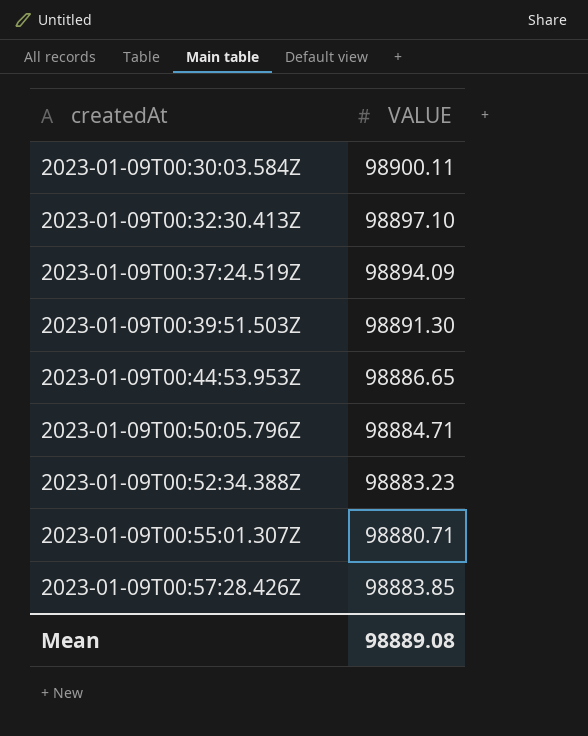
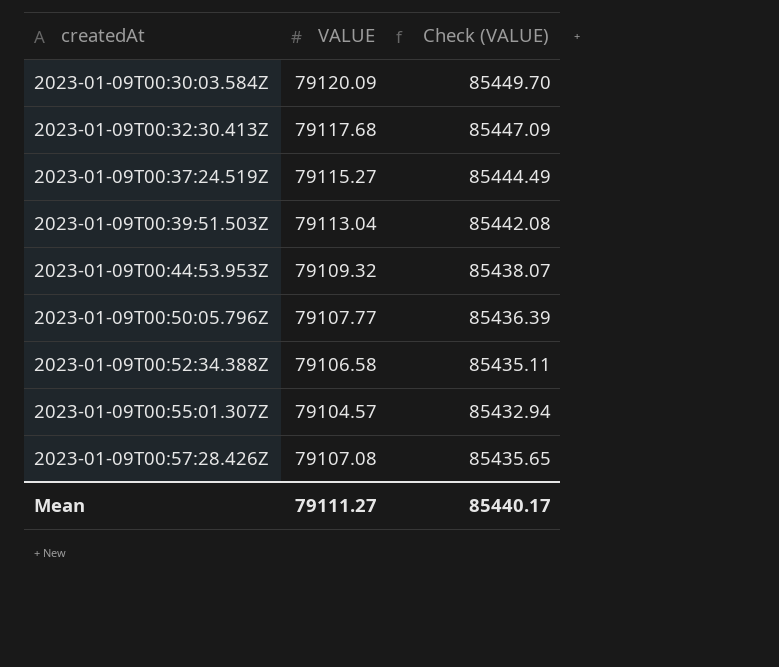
column Check (VALUE) | formula: none -> [VALUE] * 1.08
2023-01-09T00:30:03.584Z | VALUE: 98900.11 -> 79120.09
2023-01-09T00:32:30.413Z | VALUE: 98897.10 -> 79117.68
2023-01-09T00:37:24.519Z | VALUE: 98894.09 -> 79115.27
2023-01-09T00:39:51.503Z | VALUE: 98891.30 -> 79113.04
2023-01-09T00:44:53.953Z | VALUE: 98886.65 -> 79109.32
2023-01-09T00:50:05.796Z | VALUE: 98884.71 -> 79107.77
2023-01-09T00:52:34.388Z | VALUE: 98883.23 -> 79106.58
2023-01-09T00:55:01.307Z | VALUE: 98880.71 -> 79104.57
2023-01-09T00:57:28.426Z | VALUE: 98883.85 -> 79107.08
Mean | VALUE: 98889.08 -> 79111.27

